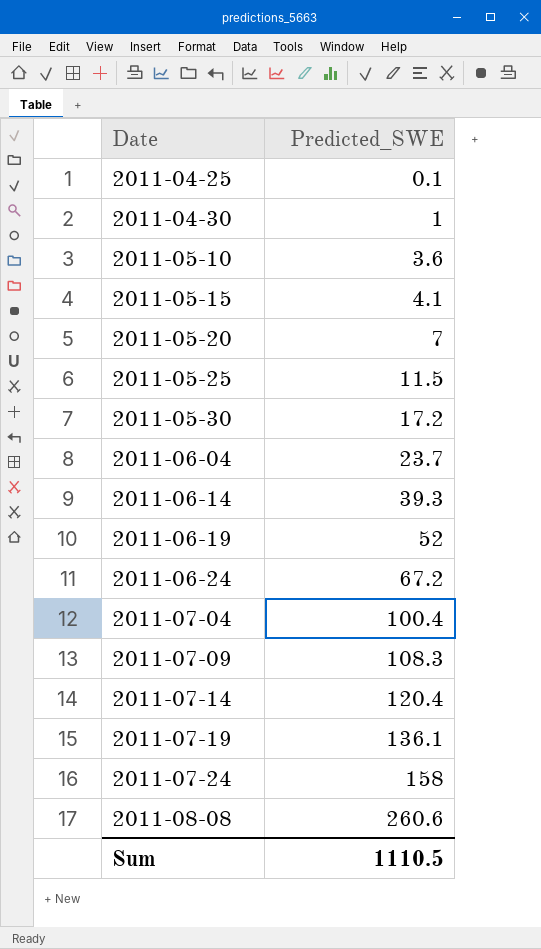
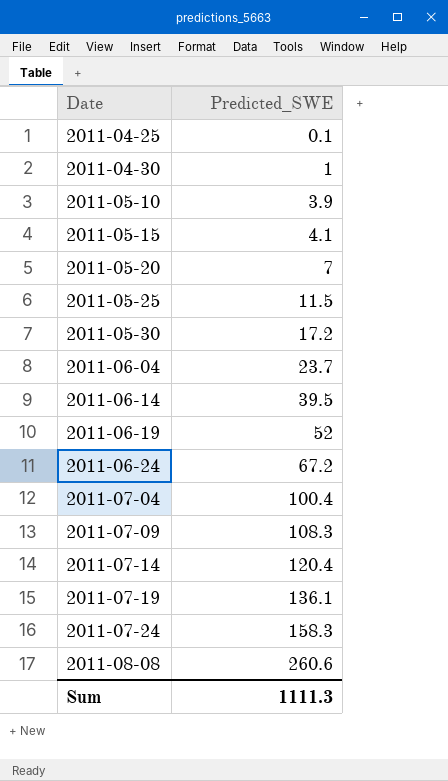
2011-05-10 | Predicted_SWE: 3.6 -> 3.9
2011-06-14 | Predicted_SWE: 39.3 -> 39.5
2011-07-24 | Predicted_SWE: 158 -> 158.3
Sum | Predicted_SWE: 1110.5 -> 1111.3

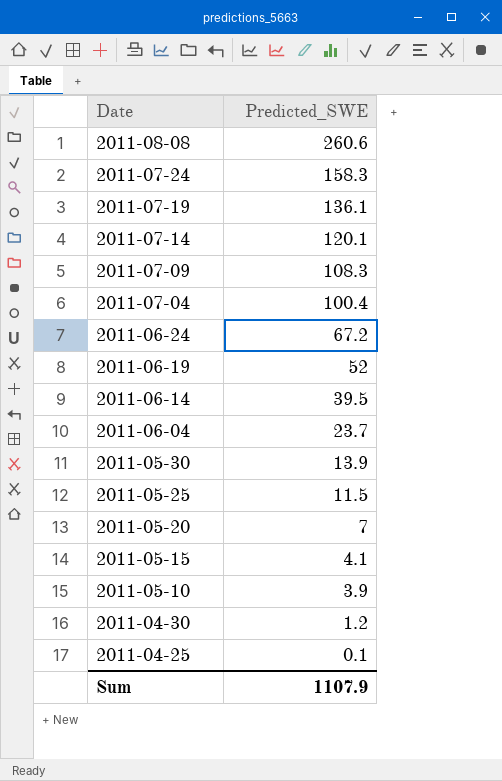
row order: Date ascending -> Date descending
2011-07-14 | Predicted_SWE: 120.4 -> 120.1
2011-05-30 | Predicted_SWE: 17.2 -> 13.9
2011-04-30 | Predicted_SWE: 1 -> 1.2
Sum | Predicted_SWE: 1111.3 -> 1107.9

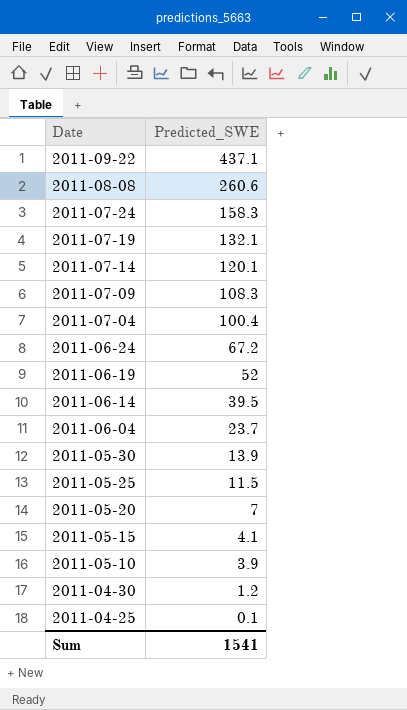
row 2011-09-22: none -> 437.1
2011-07-19 | Predicted_SWE: 136.1 -> 132.1
Sum | Predicted_SWE: 1107.9 -> 1541

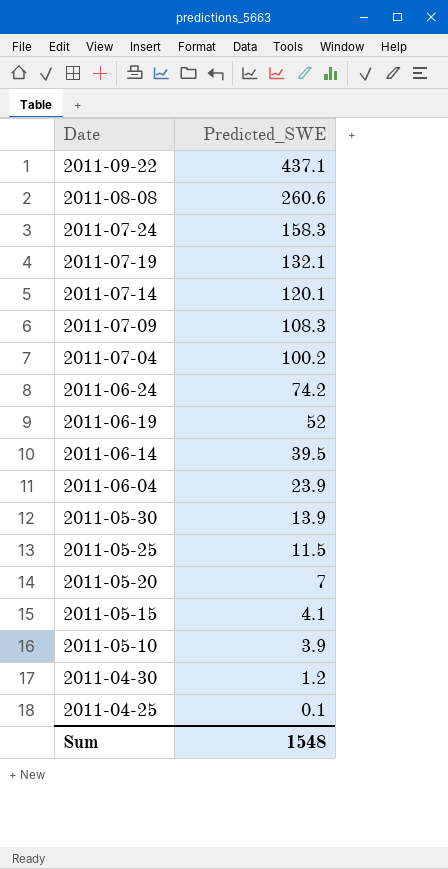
2011-07-04 | Predicted_SWE: 100.4 -> 100.2
2011-06-24 | Predicted_SWE: 67.2 -> 74.2
2011-06-04 | Predicted_SWE: 23.7 -> 23.9
Sum | Predicted_SWE: 1541 -> 1548

